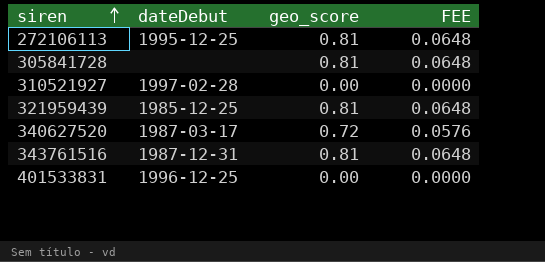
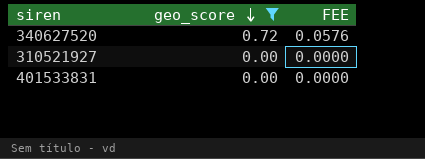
filter: none -> geo_score != 0.81
row order: siren ascending -> geo_score descending
column dateDebut | position: 2 -> none

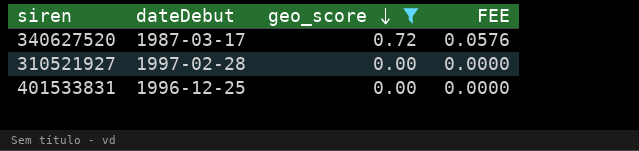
column dateDebut | position: none -> 2

